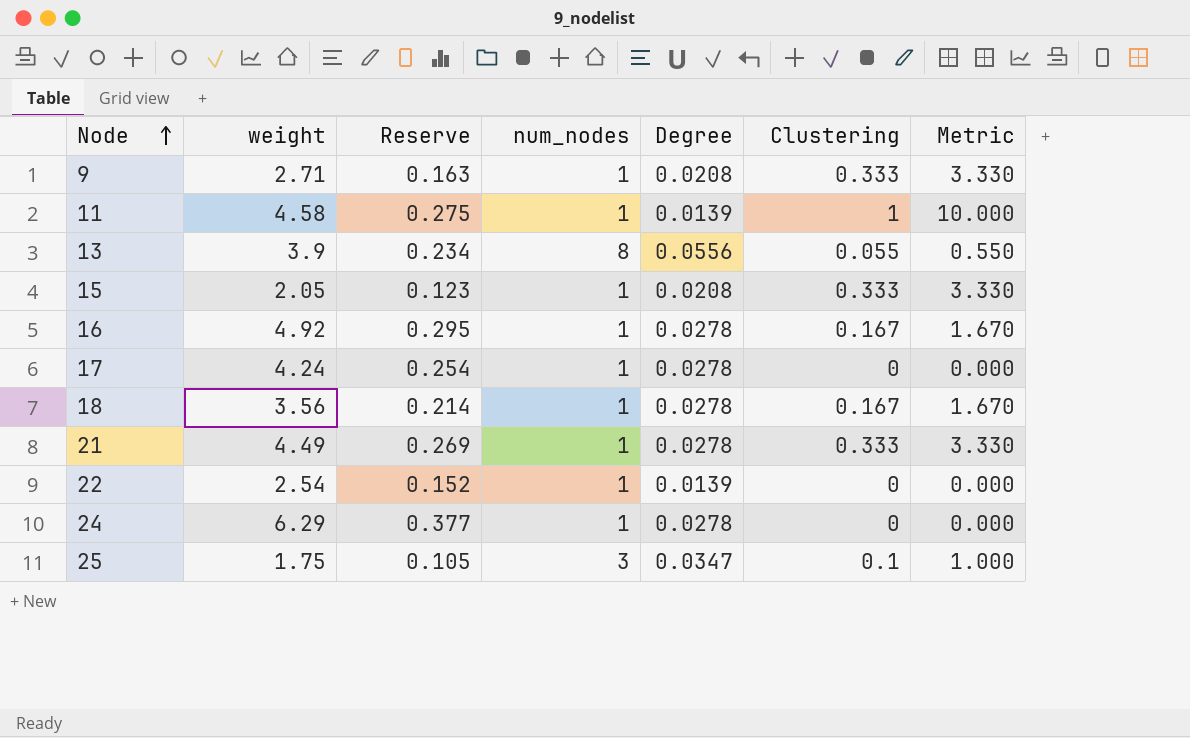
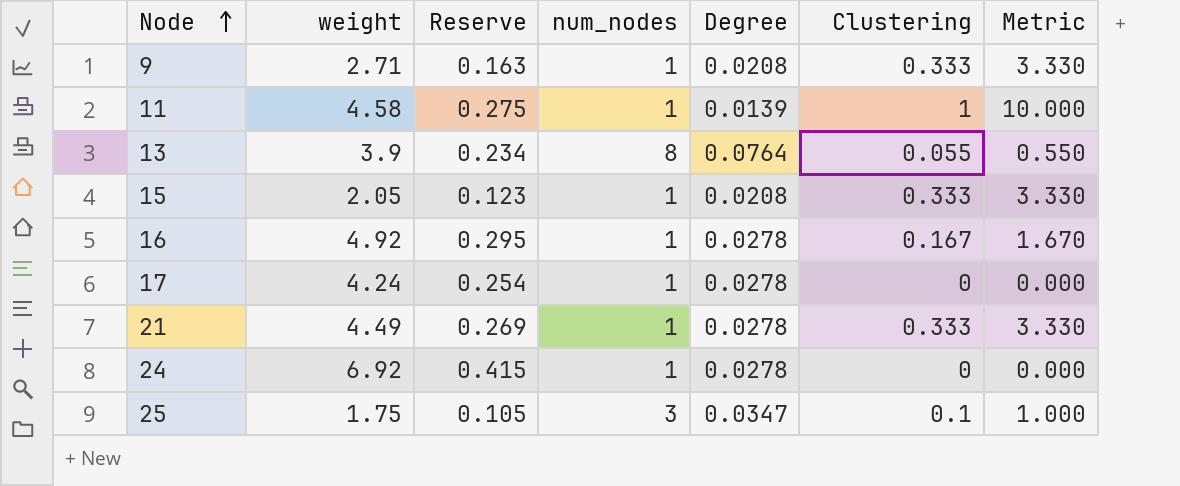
row 18: 3.56 | 0.214 | 1 | 0.0278 | 0.167 | 1.670 -> none
row 22: 2.54 | 0.152 | 1 | 0.0139 | 0 | 0.000 -> none
13 | Degree: 0.0556 -> 0.0764
24 | weight: 6.29 -> 6.92
24 | Reserve: 0.377 -> 0.415

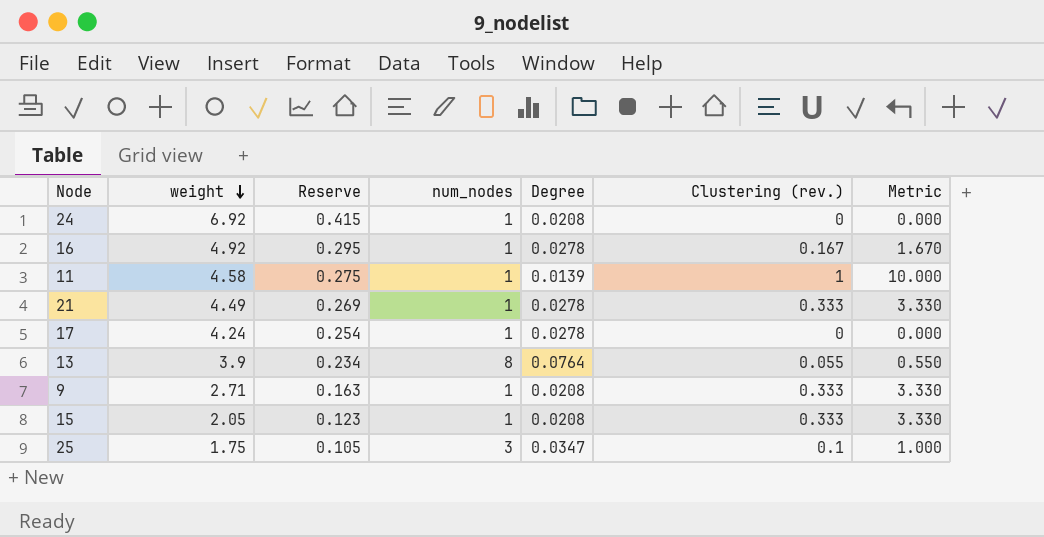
row order: Node ascending -> weight descending
column name: Clustering -> Clustering (rev.)
24 | Degree: 0.0278 -> 0.0208

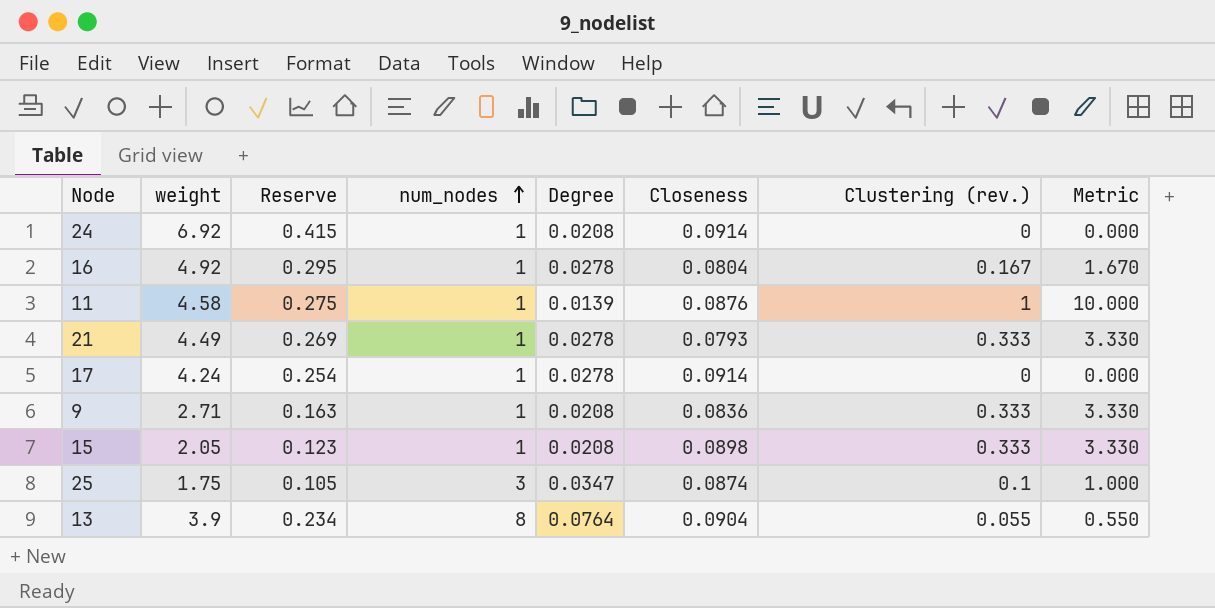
row order: weight descending -> num_nodes ascending
column Closeness | position: none -> 6

